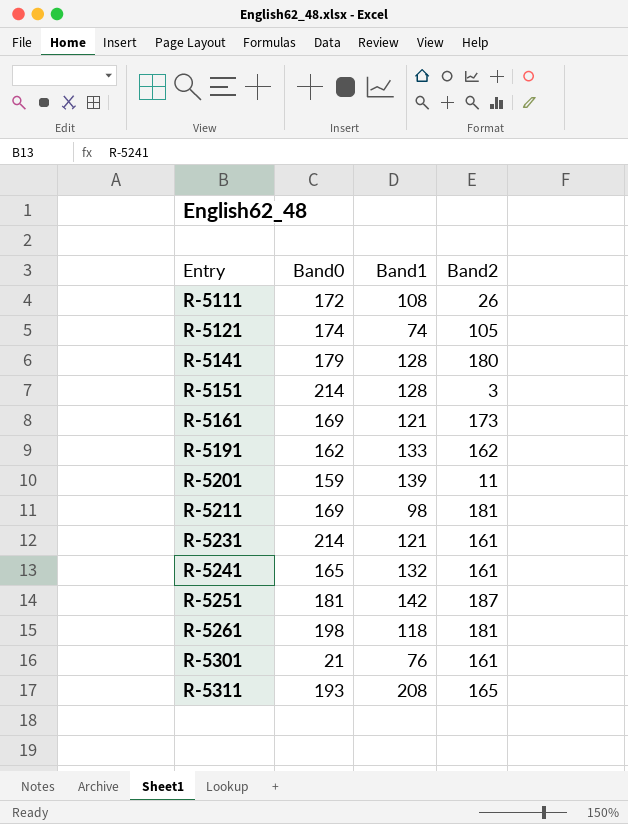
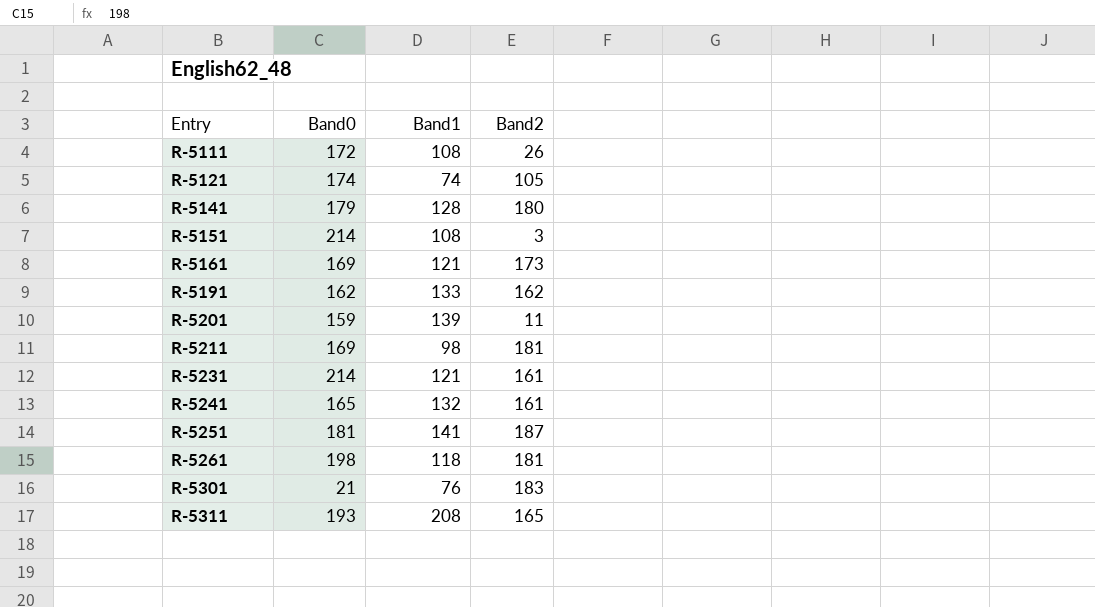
R-5151 | Band1: 128 -> 108
R-5251 | Band1: 142 -> 141
R-5301 | Band2: 161 -> 183

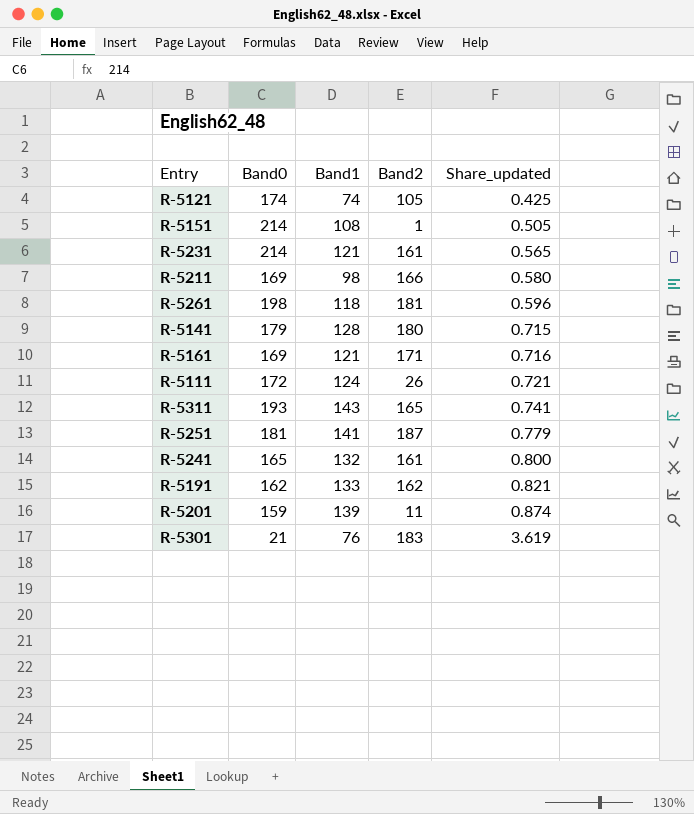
row order: Entry ascending -> Share_updated ascending
column Share_updated | formula: none -> [Band1] / [Band0]
R-5151 | Band2: 3 -> 1
R-5211 | Band2: 181 -> 166
R-5161 | Band2: 173 -> 171
R-5111 | Band1: 108 -> 124
R-5311 | Band1: 208 -> 143

